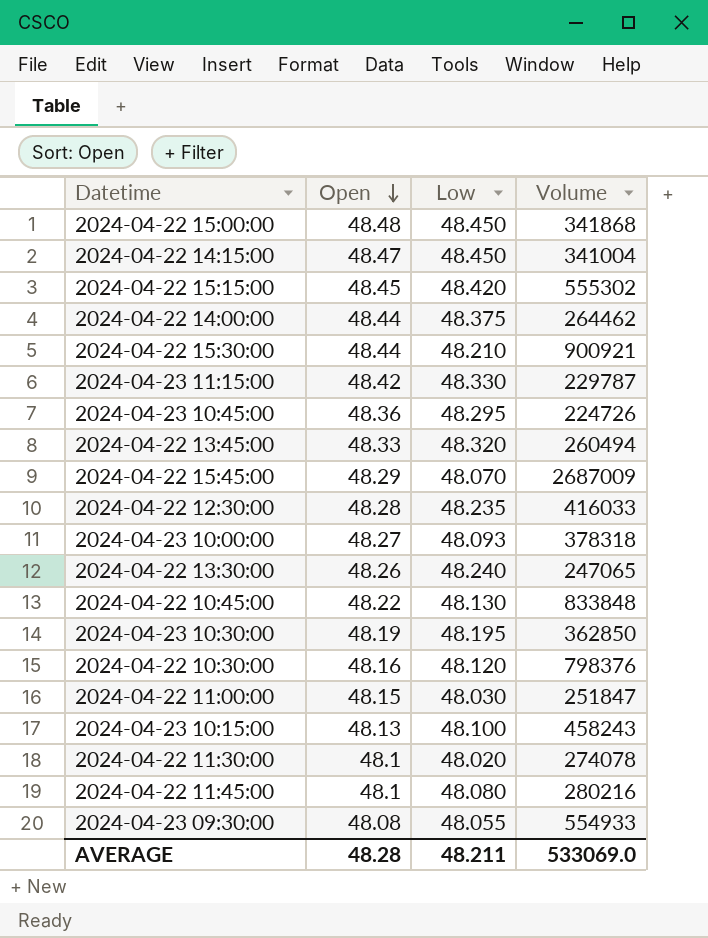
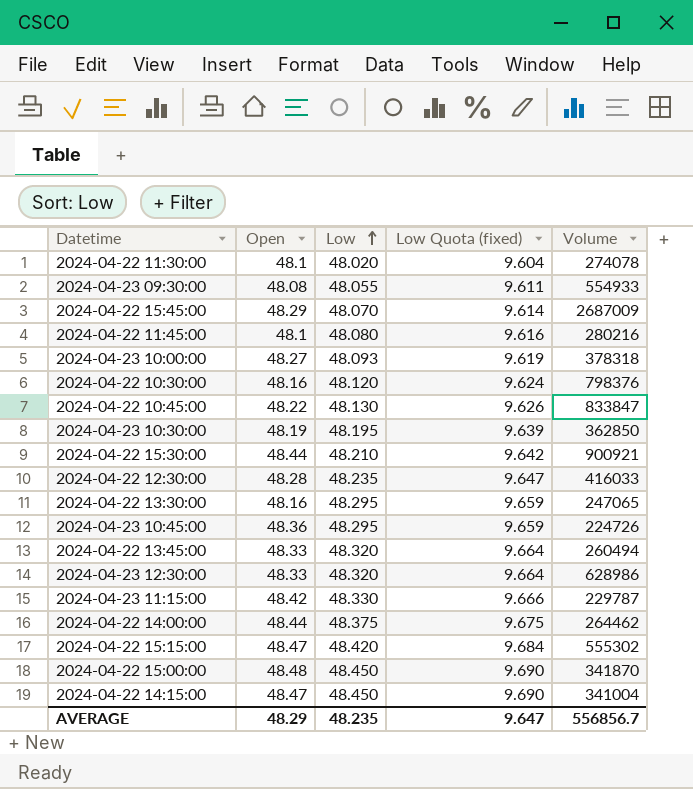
row order: Open descending -> Low ascending
column Low Quota (fixed) | formula: none -> [Low] * 0.2
row 2024-04-22 11:00:00: 48.15 | 48.030 | 251847 -> none
row 2024-04-23 10:15:00: 48.13 | 48.100 | 458243 -> none
2024-04-22 10:45:00 | Volume: 833848 -> 833847
2024-04-22 13:30:00 | Open: 48.26 -> 48.16
2024-04-22 13:30:00 | Low: 48.240 -> 48.295
row 2024-04-23 12:30:00: none -> 48.33 | 48.320 | 9.664 | 628986
2024-04-22 15:15:00 | Open: 48.45 -> 48.47
2024-04-22 15:00:00 | Volume: 341868 -> 341870
AVERAGE | Open: 48.28 -> 48.29
AVERAGE | Low: 48.211 -> 48.235
AVERAGE | Volume: 533069.0 -> 556856.7

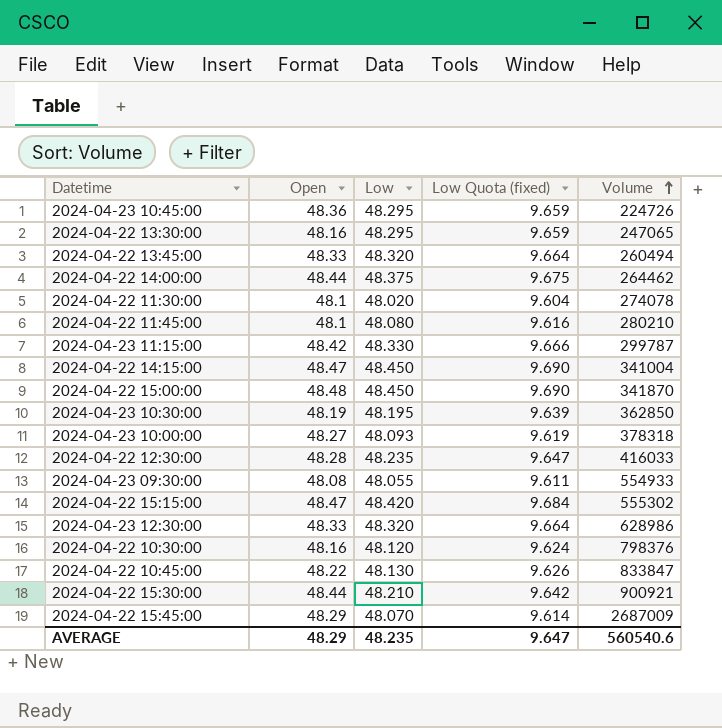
row order: Low ascending -> Volume ascending
2024-04-22 11:45:00 | Volume: 280216 -> 280210
2024-04-23 11:15:00 | Volume: 229787 -> 299787
AVERAGE | Volume: 556856.7 -> 560540.6

